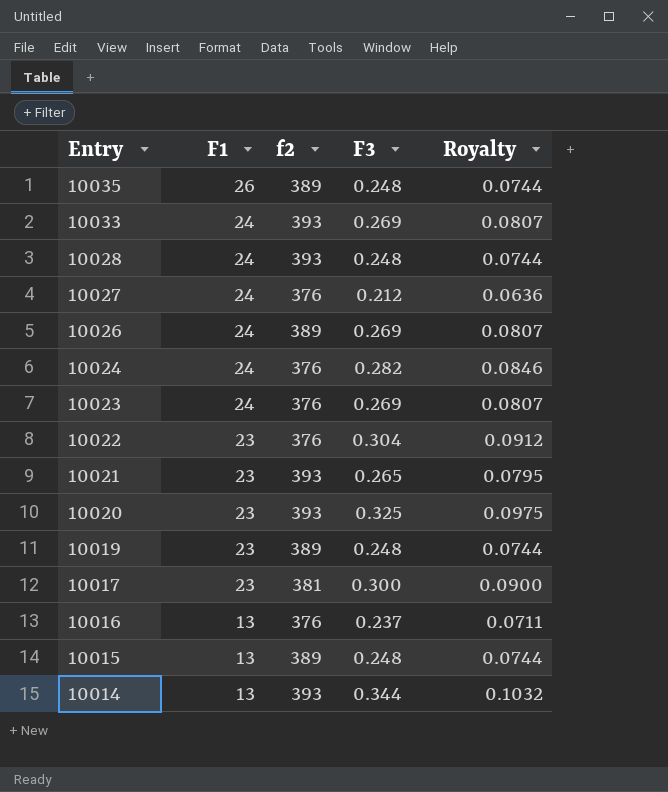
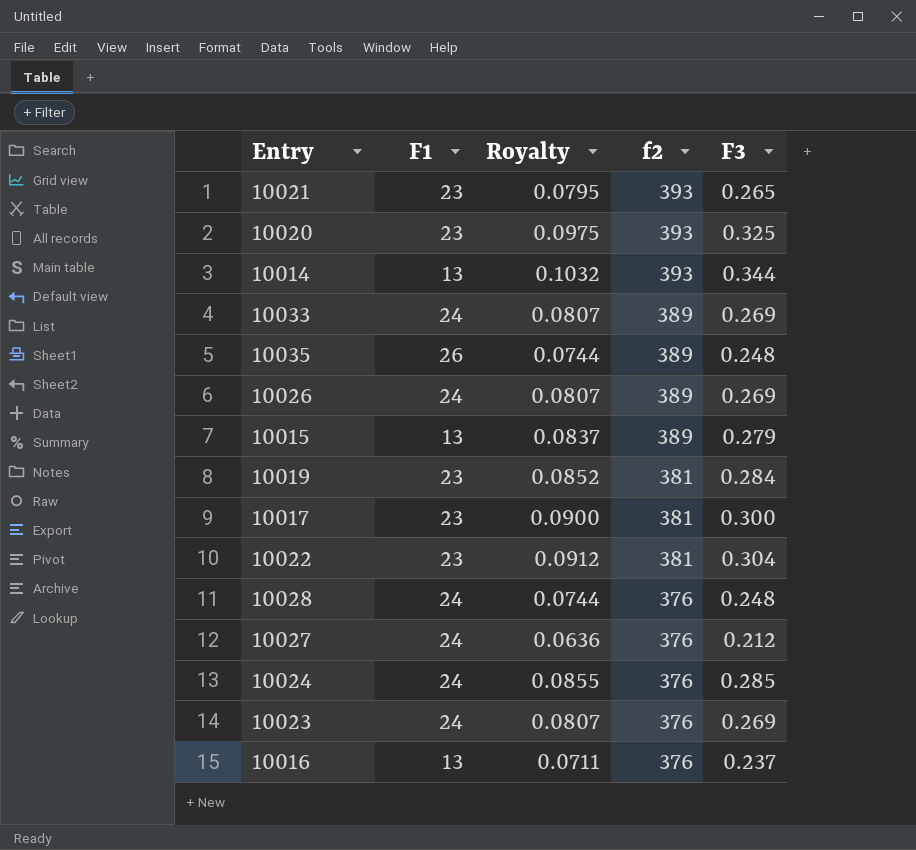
row order: Entry descending -> f2 descending
column Royalty | position: 5 -> 3
10033 | f2: 393 -> 389
10015 | Royalty: 0.0744 -> 0.0837
10015 | F3: 0.248 -> 0.279
10019 | Royalty: 0.0744 -> 0.0852
10019 | f2: 389 -> 381
10019 | F3: 0.248 -> 0.284
10022 | f2: 376 -> 381
10028 | f2: 393 -> 376
10024 | Royalty: 0.0846 -> 0.0855
10024 | F3: 0.282 -> 0.285

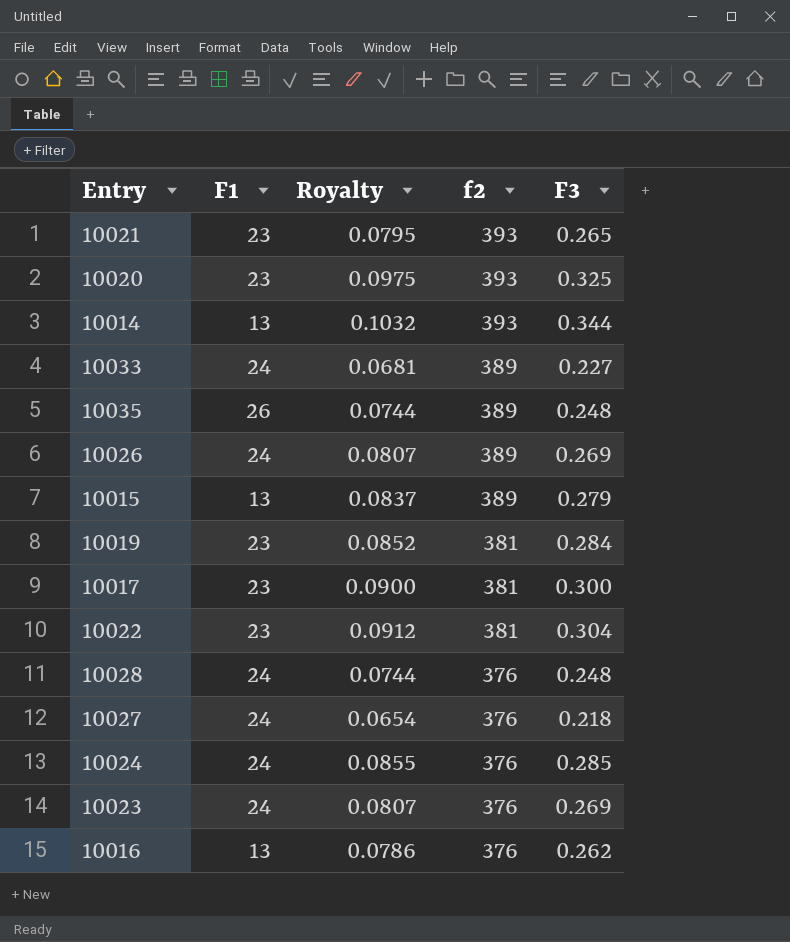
10033 | Royalty: 0.0807 -> 0.0681
10033 | F3: 0.269 -> 0.227
10027 | Royalty: 0.0636 -> 0.0654
10027 | F3: 0.212 -> 0.218
10016 | Royalty: 0.0711 -> 0.0786
10016 | F3: 0.237 -> 0.262

